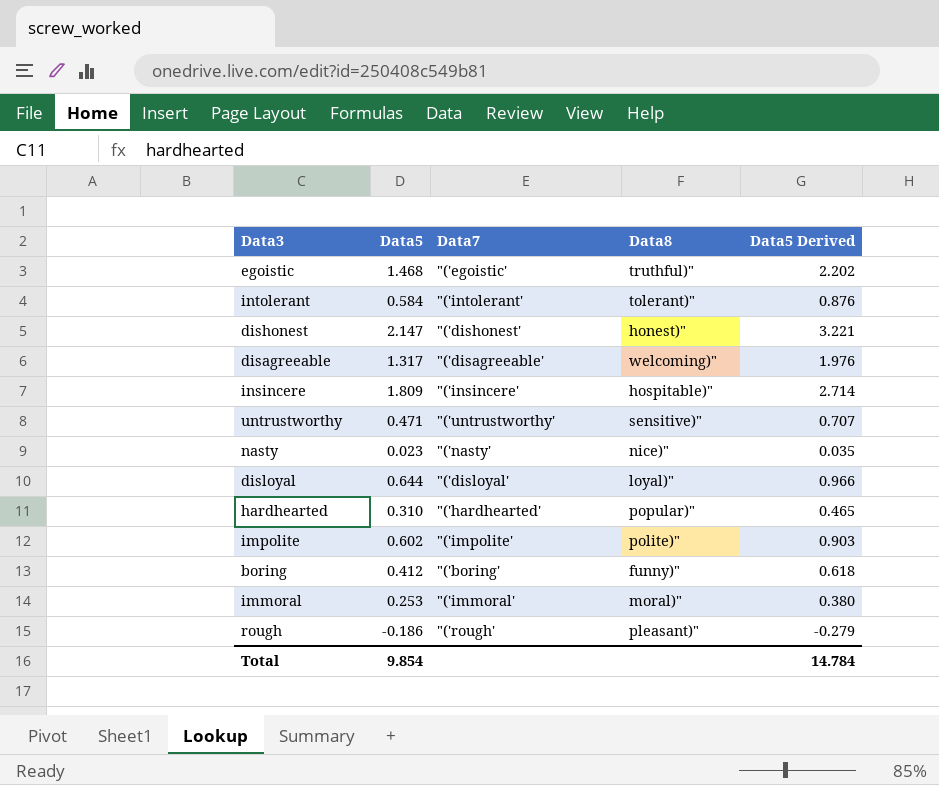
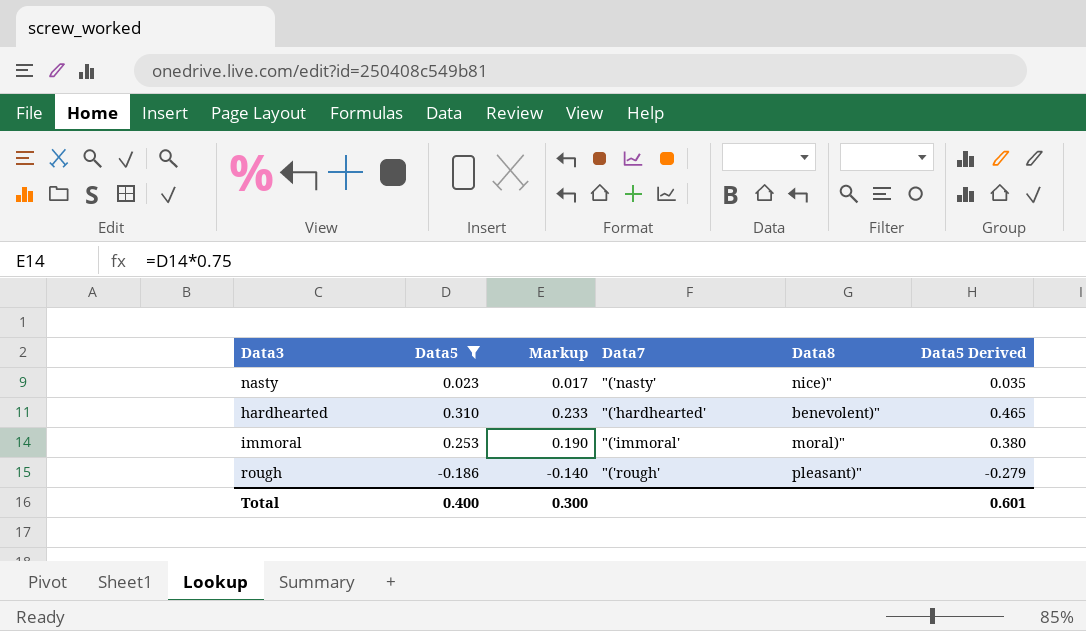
filter: none -> Data5 <= 0.310
column Markup | formula: none -> [Data5] * 0.75
hardhearted | Data8: popular)" -> benevolent)"
Total | Data5: 9.854 -> 0.400
Total | Data5 Derived: 14.784 -> 0.601

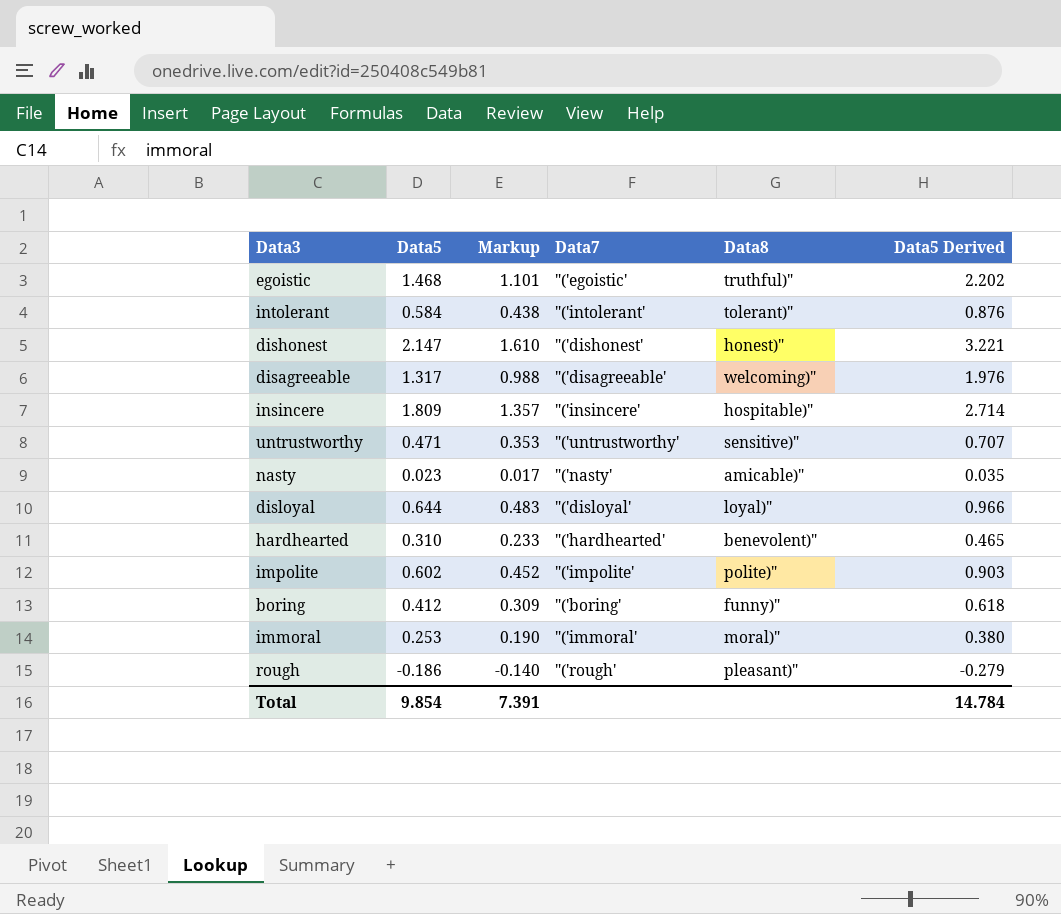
filter: Data5 <= 0.310 -> none
nasty | Data8: nice)" -> amicable)"
Total | Data5: 0.400 -> 9.854
Total | Markup: 0.300 -> 7.391
Total | Data5 Derived: 0.601 -> 14.784

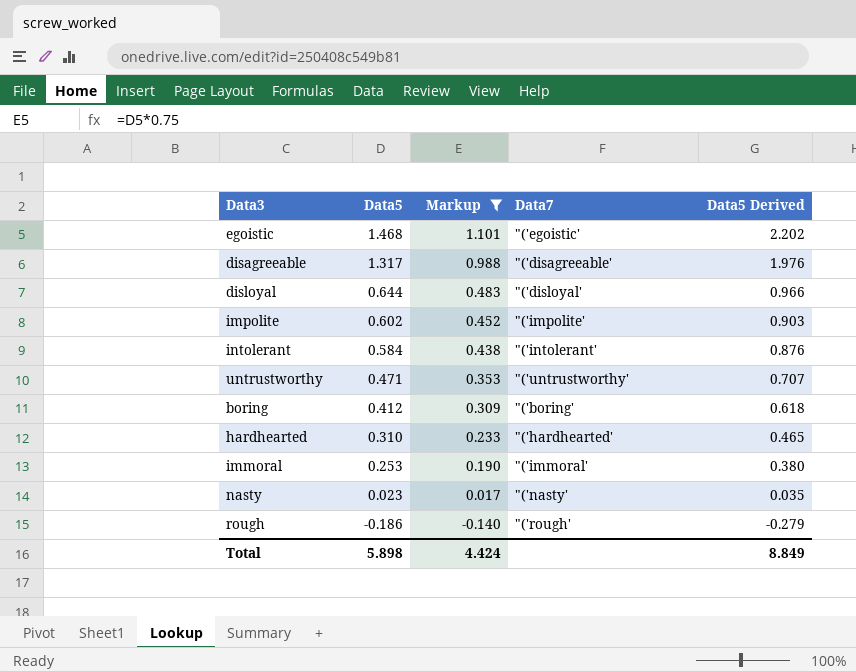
filter: none -> Markup <= 1.101
row order: none -> Data5 descending
column Data8 | position: 5 -> none
Total | Data5: 9.854 -> 5.898
Total | Markup: 7.391 -> 4.424
Total | Data5 Derived: 14.784 -> 8.849

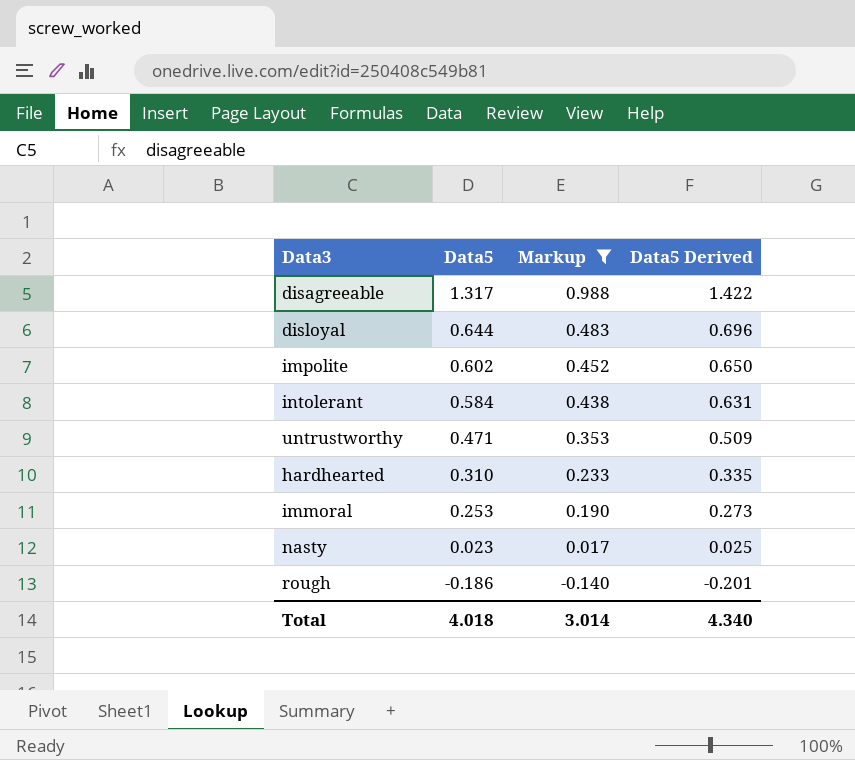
column Data7 | position: 4 -> none
column Data5 Derived | formula: [Data5] * 1.5 -> [Data5] * 1.08
row egoistic: 1.468 | 1.101 | "('egoistic' | 2.202 -> none
row boring: 0.412 | 0.309 | "('boring' | 0.618 -> none
Total | Data5: 5.898 -> 4.018
Total | Markup: 4.424 -> 3.014
Total | Data5 Derived: 8.849 -> 4.340

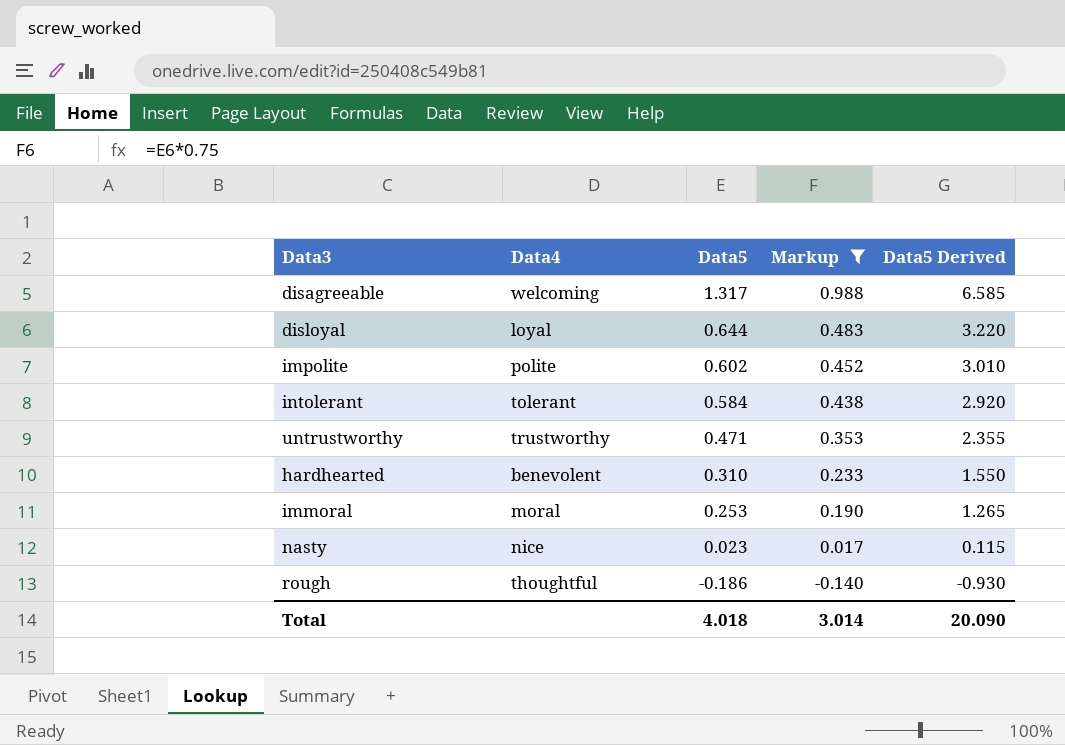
column Data4 | position: none -> 2
column Data5 Derived | formula: [Data5] * 1.08 -> [Data5] * 5
Total | Data5 Derived: 4.340 -> 20.090

